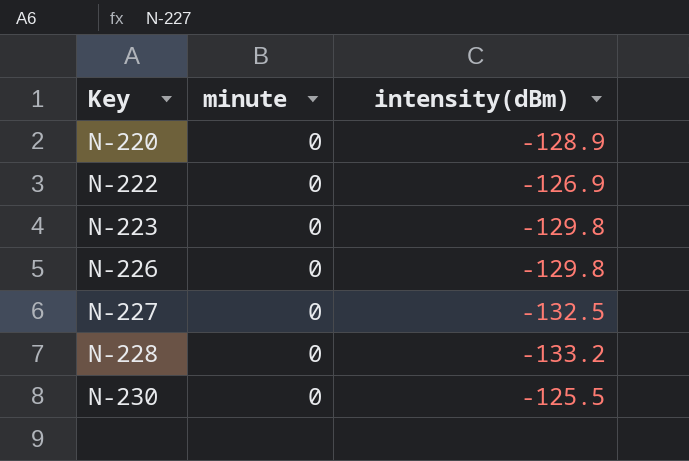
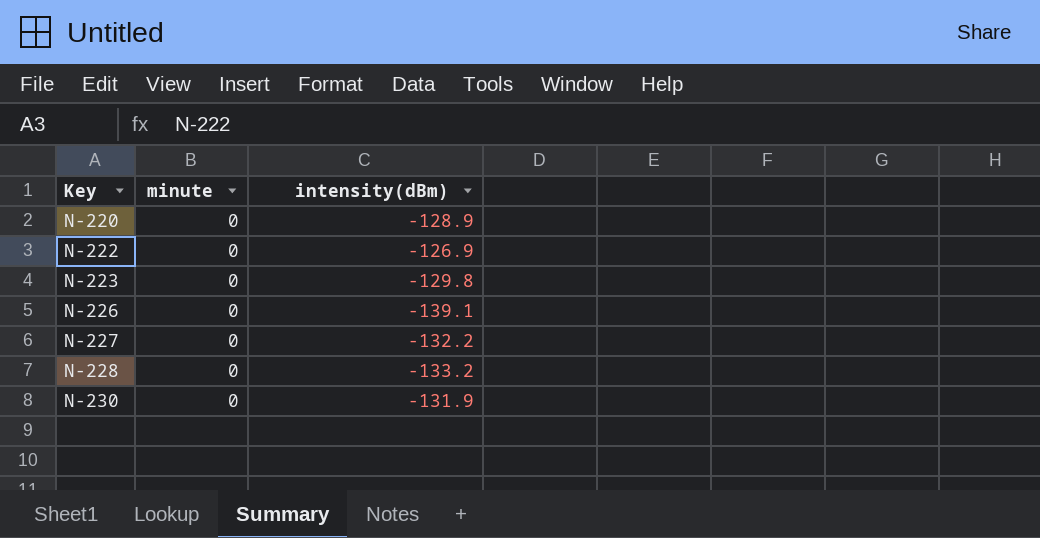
N-226 | intensity(dBm): -129.8 -> -139.1
N-227 | intensity(dBm): -132.5 -> -132.2
N-230 | intensity(dBm): -125.5 -> -131.9

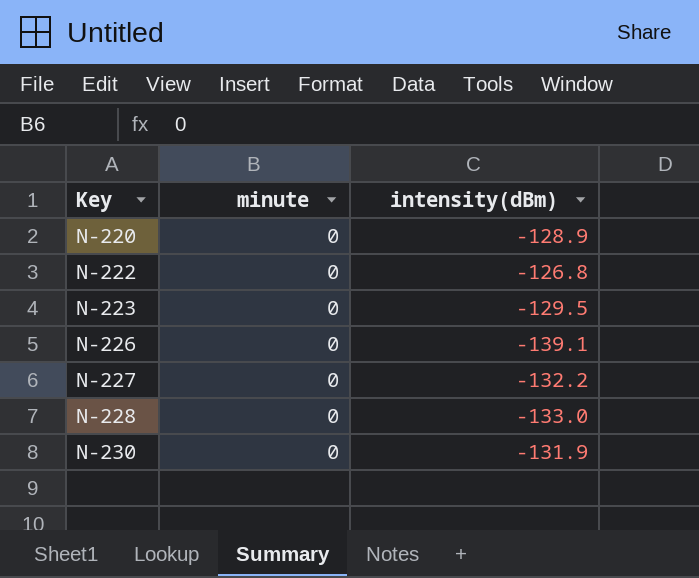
N-222 | intensity(dBm): -126.9 -> -126.8
N-223 | intensity(dBm): -129.8 -> -129.5
N-228 | intensity(dBm): -133.2 -> -133.0

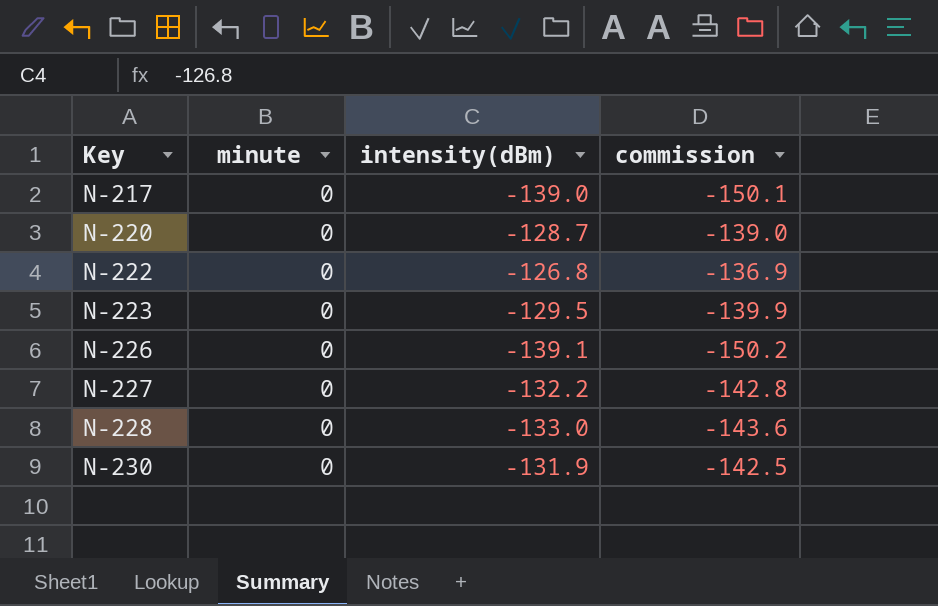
column commission | formula: none -> [intensity(dBm)] * 1.08
row N-217: none -> 0 | -139.0 | -150.1
N-220 | intensity(dBm): -128.9 -> -128.7

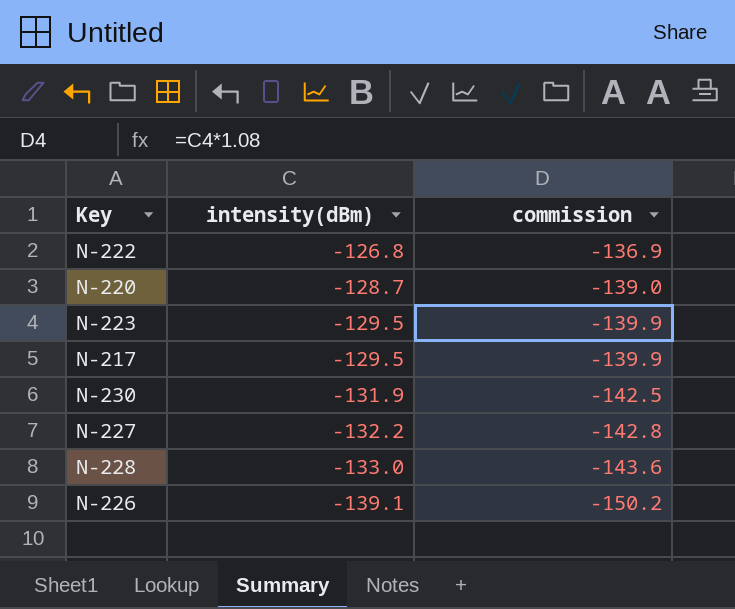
row order: Key ascending -> intensity(dBm) descending
column minute | position: 2 -> none
N-217 | intensity(dBm): -139.0 -> -129.5
N-217 | commission: -150.1 -> -139.9

